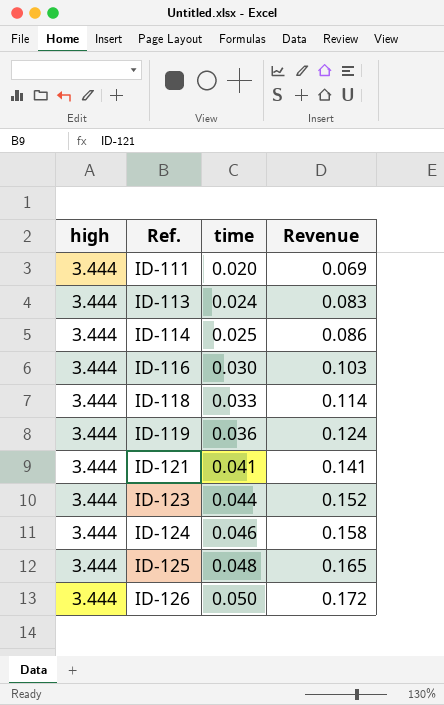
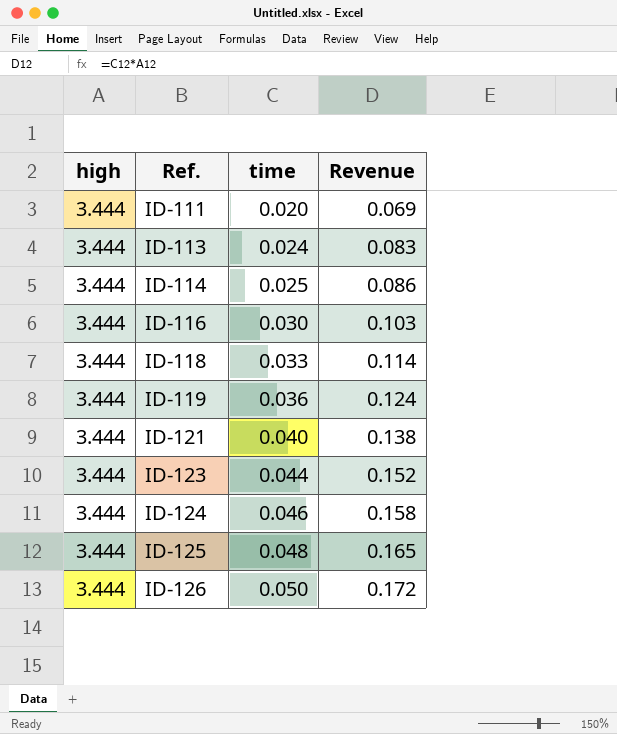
ID-121 | time: 0.041 -> 0.040
ID-121 | Revenue: 0.141 -> 0.138

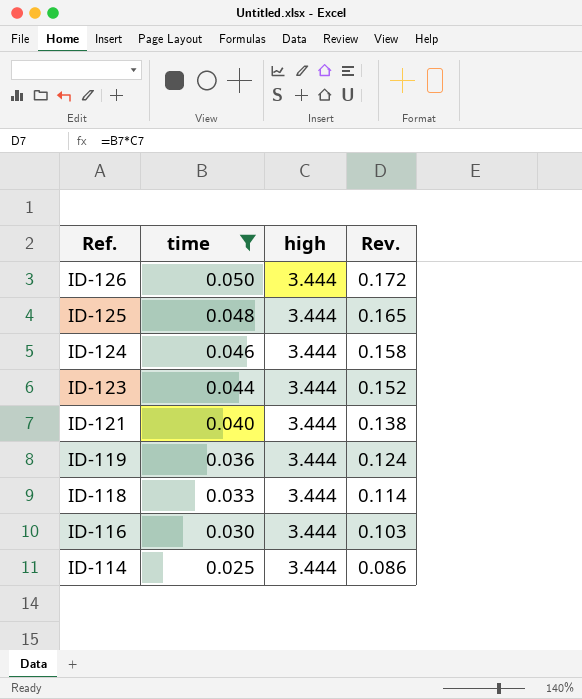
filter: none -> time >= 0.025
row order: Ref. ascending -> Ref. descending
column high | position: 1 -> 3
column name: Revenue -> Rev.

